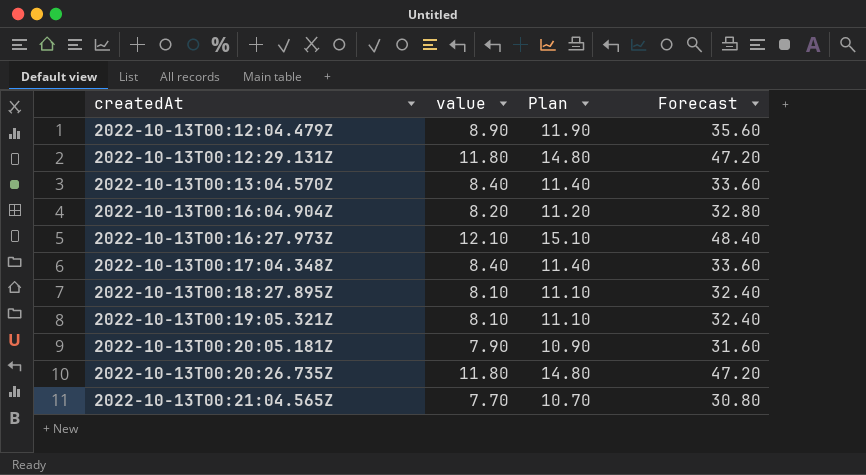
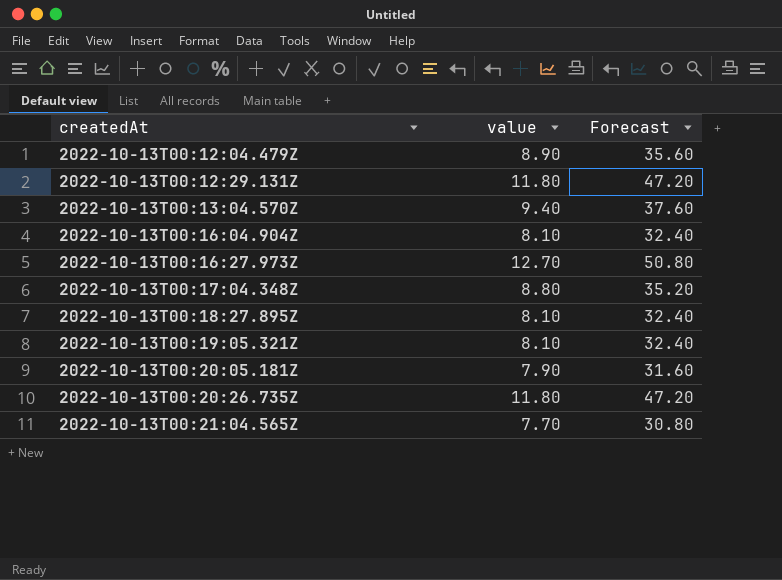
column Plan | formula: [value] + 3 -> none
2022-10-13T00:13:04.570Z | value: 8.40 -> 9.40
2022-10-13T00:13:04.570Z | Forecast: 33.60 -> 37.60
2022-10-13T00:16:04.904Z | value: 8.20 -> 8.10
2022-10-13T00:16:04.904Z | Forecast: 32.80 -> 32.40
2022-10-13T00:16:27.973Z | value: 12.10 -> 12.70
2022-10-13T00:16:27.973Z | Forecast: 48.40 -> 50.80
2022-10-13T00:17:04.348Z | value: 8.40 -> 8.80
2022-10-13T00:17:04.348Z | Forecast: 33.60 -> 35.20

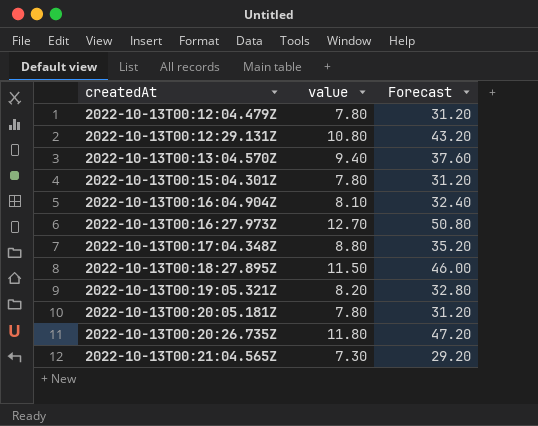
2022-10-13T00:12:04.479Z | value: 8.90 -> 7.80
2022-10-13T00:12:04.479Z | Forecast: 35.60 -> 31.20
2022-10-13T00:12:29.131Z | value: 11.80 -> 10.80
2022-10-13T00:12:29.131Z | Forecast: 47.20 -> 43.20
row 2022-10-13T00:15:04.301Z: none -> 7.80 | 31.20
2022-10-13T00:18:27.895Z | value: 8.10 -> 11.50
2022-10-13T00:18:27.895Z | Forecast: 32.40 -> 46.00
2022-10-13T00:19:05.321Z | value: 8.10 -> 8.20
2022-10-13T00:19:05.321Z | Forecast: 32.40 -> 32.80
2022-10-13T00:20:05.181Z | value: 7.90 -> 7.80
2022-10-13T00:20:05.181Z | Forecast: 31.60 -> 31.20
2022-10-13T00:21:04.565Z | value: 7.70 -> 7.30
2022-10-13T00:21:04.565Z | Forecast: 30.80 -> 29.20

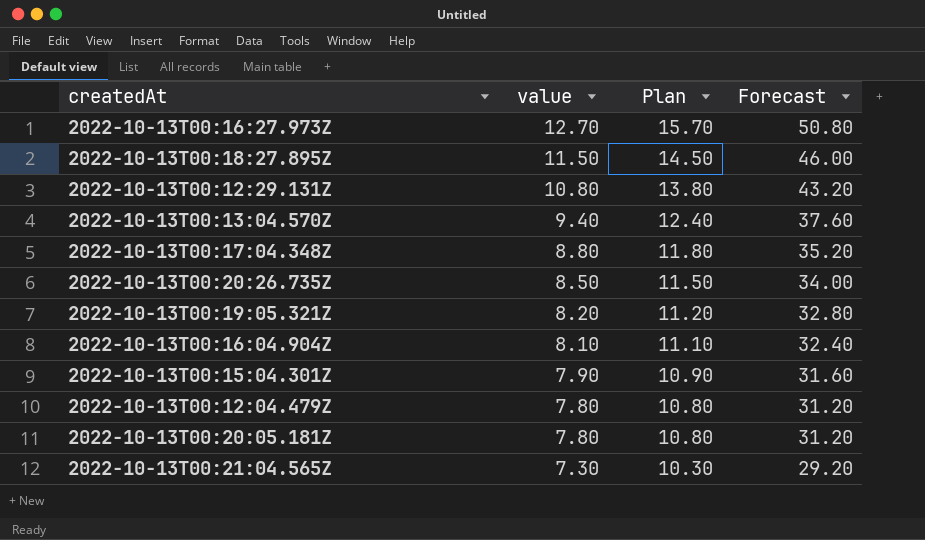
row order: createdAt ascending -> value descending
column Plan | formula: none -> [value] + 3
2022-10-13T00:20:26.735Z | value: 11.80 -> 8.50
2022-10-13T00:20:26.735Z | Forecast: 47.20 -> 34.00
2022-10-13T00:15:04.301Z | value: 7.80 -> 7.90
2022-10-13T00:15:04.301Z | Forecast: 31.20 -> 31.60

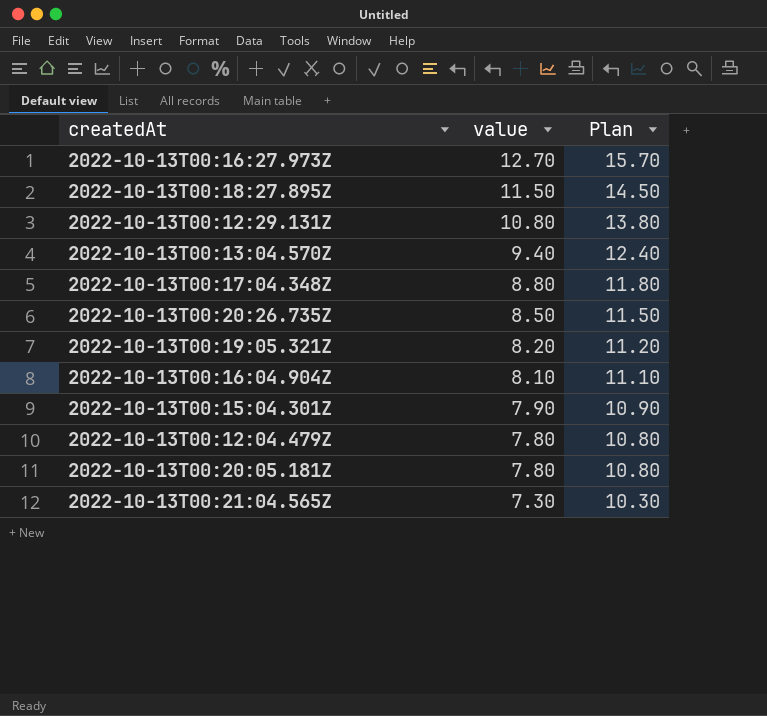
column Forecast | formula: [value] * 4 -> none

